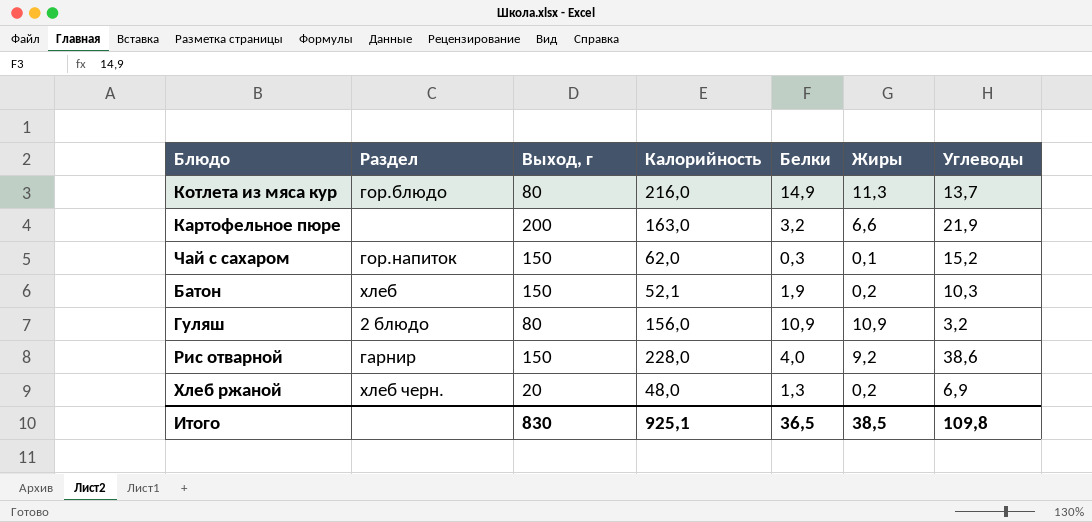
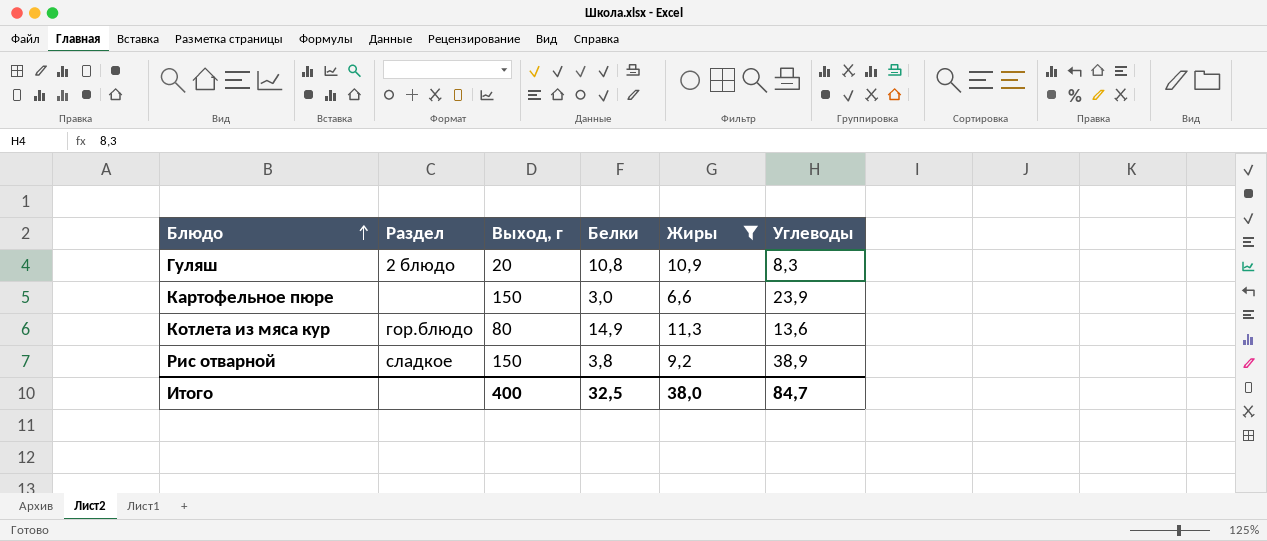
filter: none -> Жиры >= 6,6
row order: none -> Блюдо ascending
column Калорийность | position: 4 -> none
Гуляш | Выход, г: 80 -> 20
Гуляш | Белки: 10,9 -> 10,8
Гуляш | Углеводы: 3,2 -> 8,3
Картофельное пюре | Выход, г: 200 -> 150
Картофельное пюре | Белки: 3,2 -> 3,0
Картофельное пюре | Углеводы: 21,9 -> 23,9
Котлета из мяса кур | Углеводы: 13,7 -> 13,6
Рис отварной | Раздел: гарнир -> сладкое
Рис отварной | Белки: 4,0 -> 3,8
Рис отварной | Углеводы: 38,6 -> 38,9
Итого | Выход, г: 830 -> 400
Итого | Белки: 36,5 -> 32,5
Итого | Жиры: 38,5 -> 38,0
Итого | Углеводы: 109,8 -> 84,7

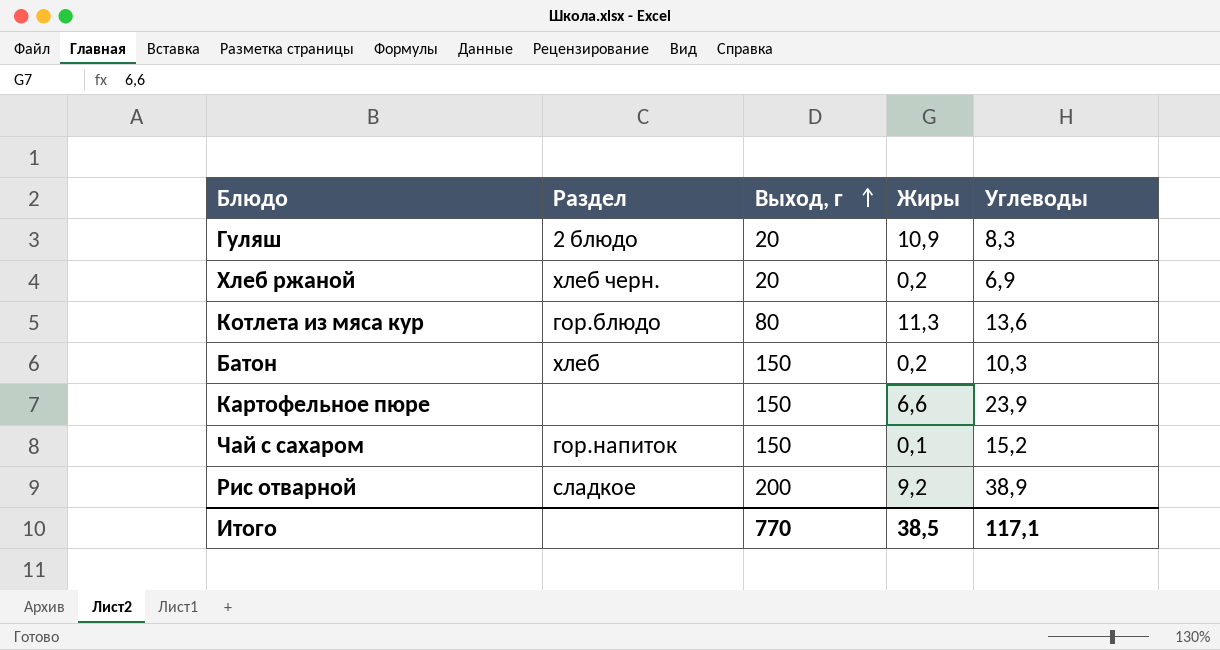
filter: Жиры >= 6,6 -> none
row order: Блюдо ascending -> Выход, г ascending
column Белки | position: 4 -> none
Рис отварной | Выход, г: 150 -> 200
Итого | Выход, г: 400 -> 770
Итого | Жиры: 38,0 -> 38,5
Итого | Углеводы: 84,7 -> 117,1

